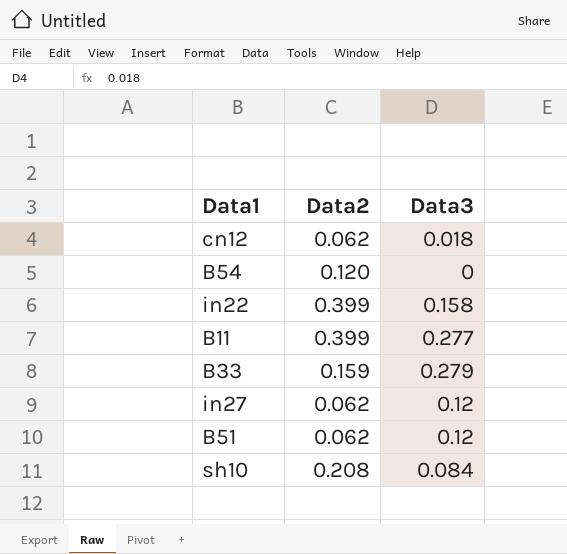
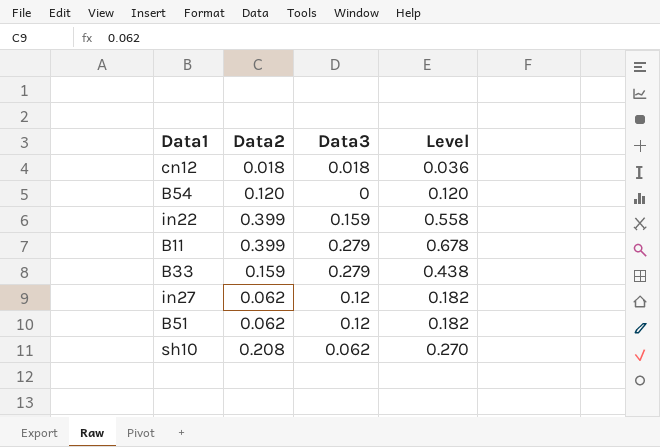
column Level | formula: none -> [Data2] + [Data3]
cn12 | Data2: 0.062 -> 0.018
in22 | Data3: 0.158 -> 0.159
B11 | Data3: 0.277 -> 0.279
sh10 | Data3: 0.084 -> 0.062

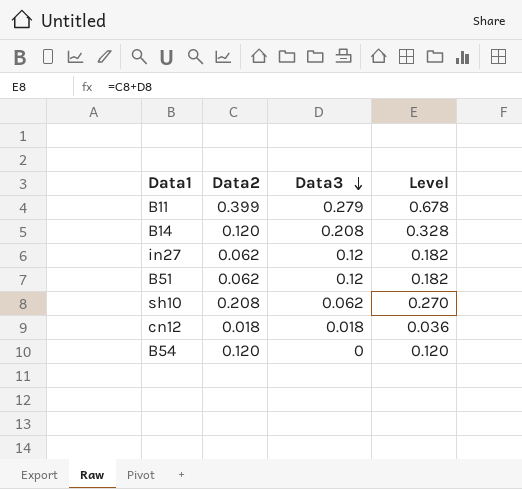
row order: none -> Data3 descending
row in22: 0.399 | 0.159 | 0.558 -> none
row B33: 0.159 | 0.279 | 0.438 -> none
row B14: none -> 0.120 | 0.208 | 0.328

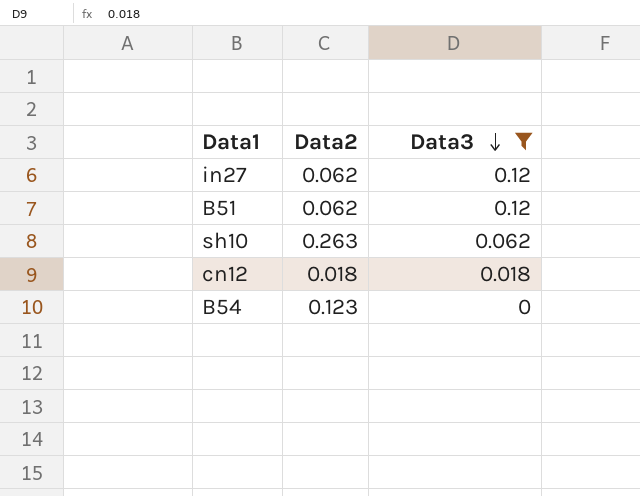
filter: none -> Data3 <= 0.12
column Level | formula: [Data2] + [Data3] -> none
sh10 | Data2: 0.208 -> 0.263
B54 | Data2: 0.120 -> 0.123

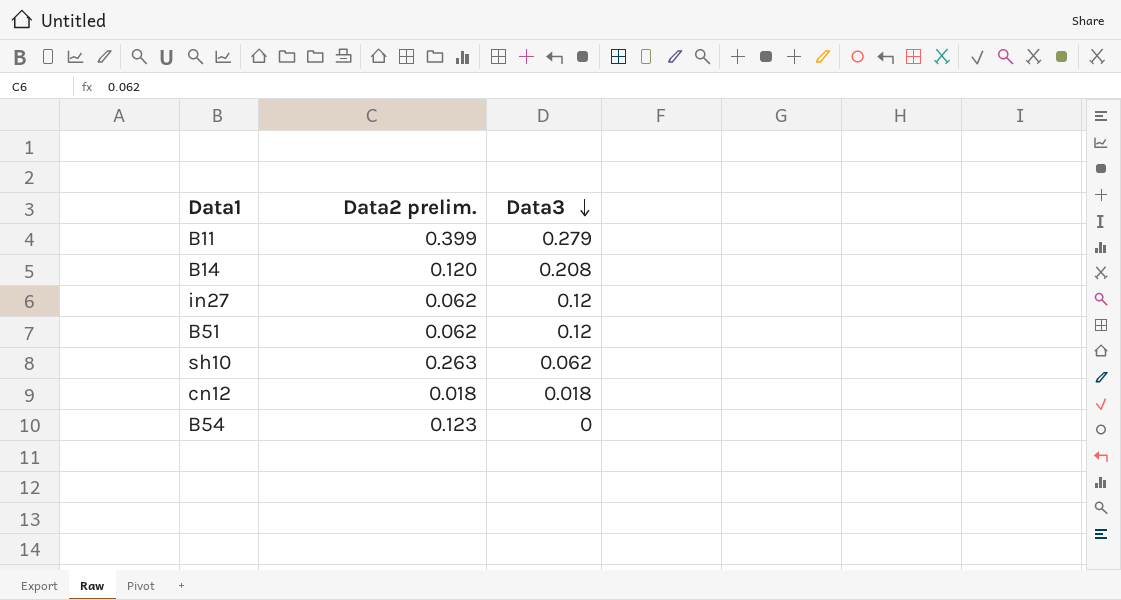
filter: Data3 <= 0.12 -> none
column name: Data2 -> Data2 prelim.

